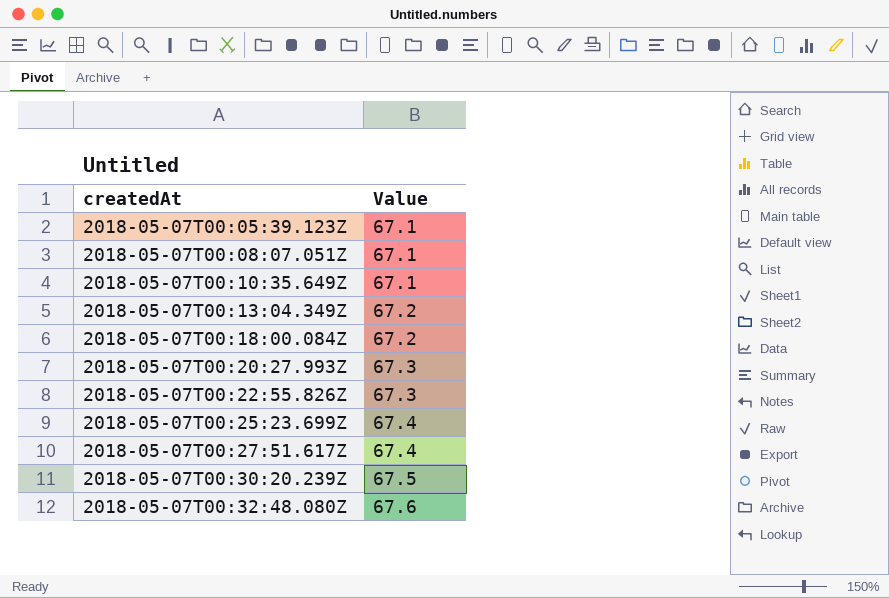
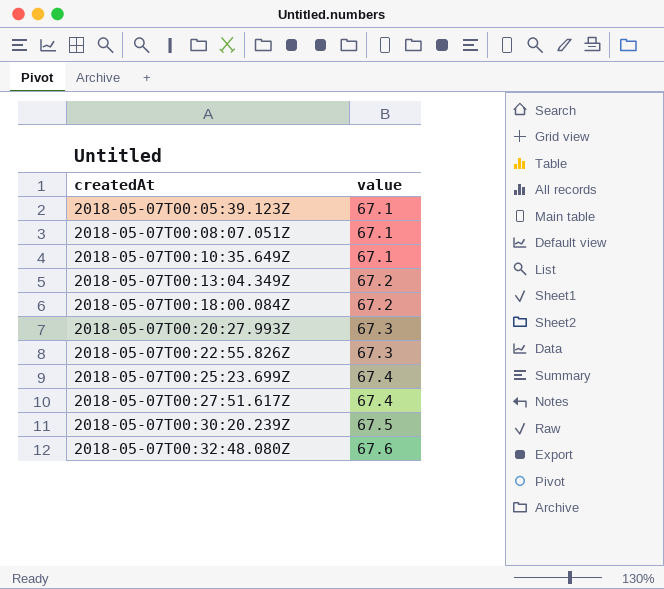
column name: Value -> value

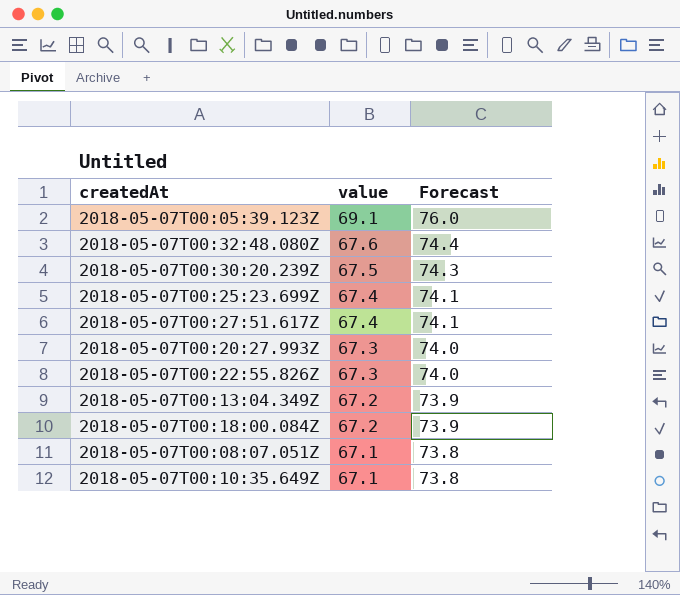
row order: createdAt ascending -> value descending
column Forecast | formula: none -> [value] * 1.1
2018-05-07T00:05:39.123Z | value: 67.1 -> 69.1

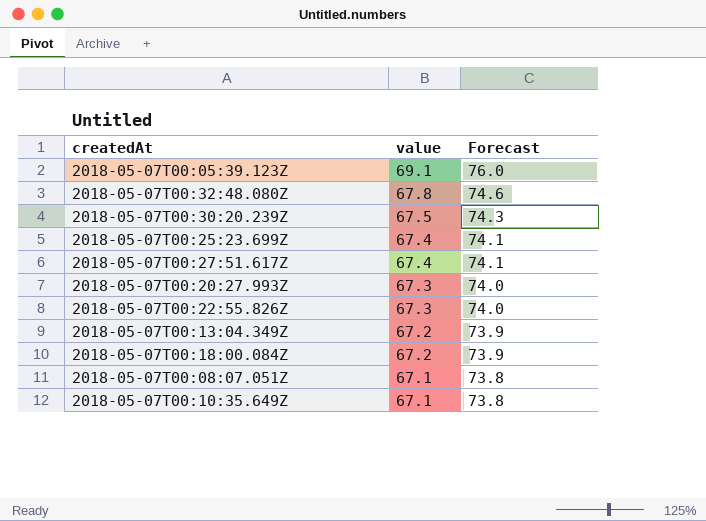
2018-05-07T00:32:48.080Z | value: 67.6 -> 67.8
2018-05-07T00:32:48.080Z | Forecast: 74.4 -> 74.6

